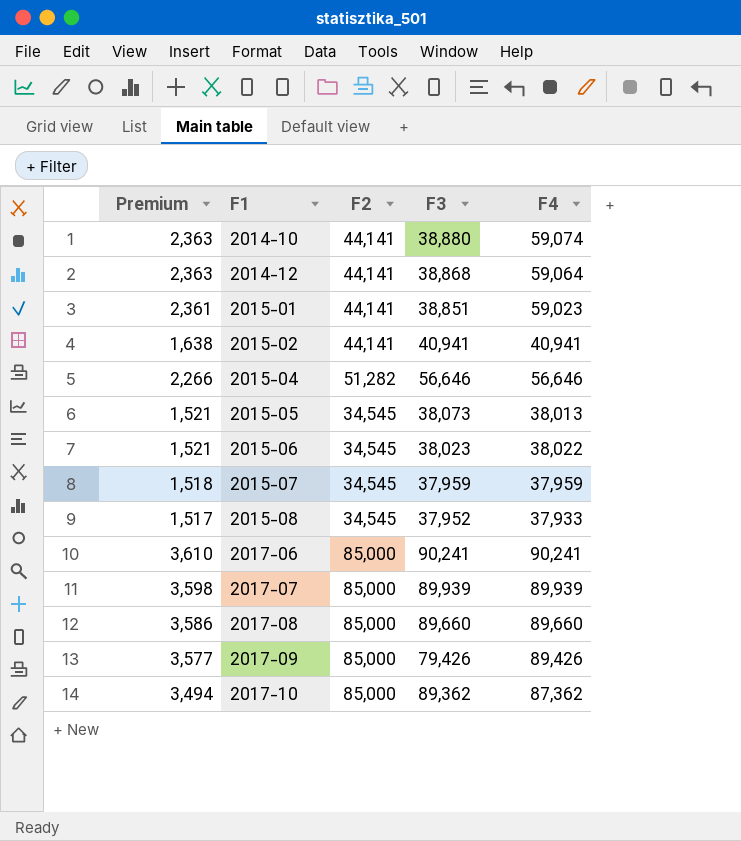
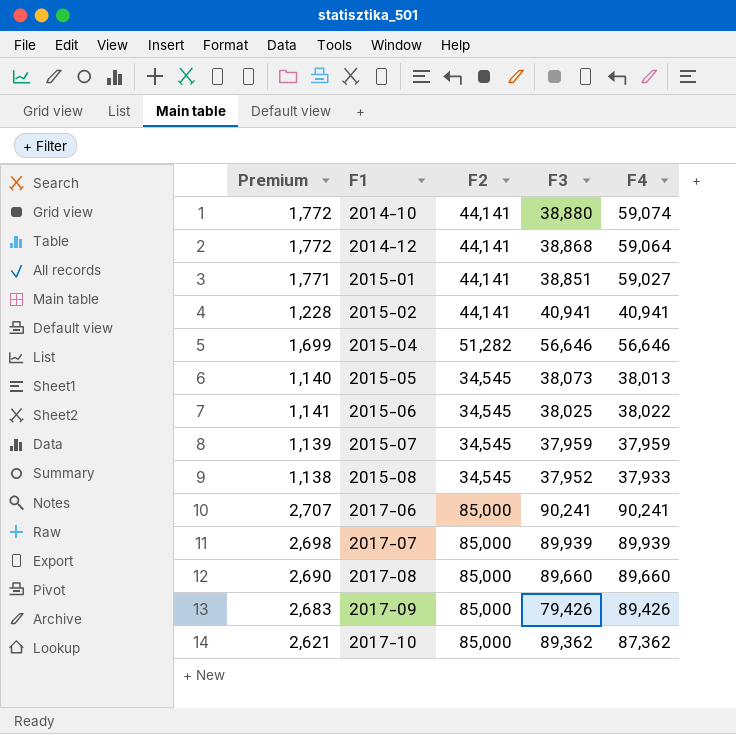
column Premium | formula: [F4] * 0.04 -> [F4] * 0.03
2015-01 | F4: 59,023 -> 59,027
2015-06 | F3: 38,023 -> 38,025

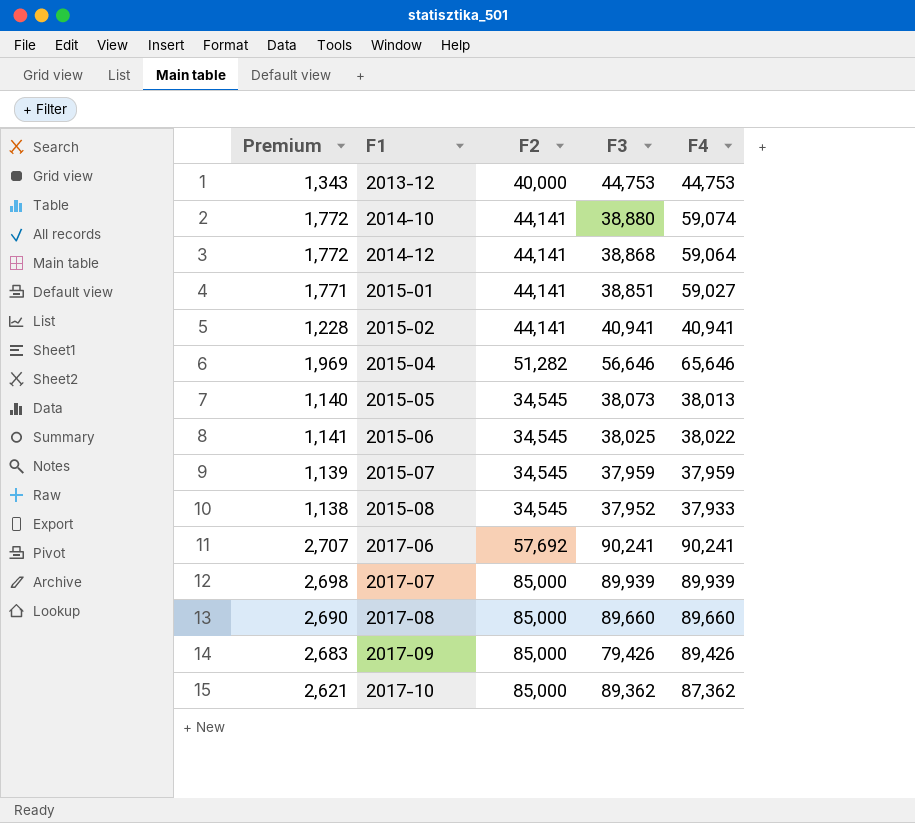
row 2013-12: none -> 1,343 | 40,000 | 44,753 | 44,753
2015-04 | Premium: 1,699 -> 1,969
2015-04 | F4: 56,646 -> 65,646
2017-06 | F2: 85,000 -> 57,692

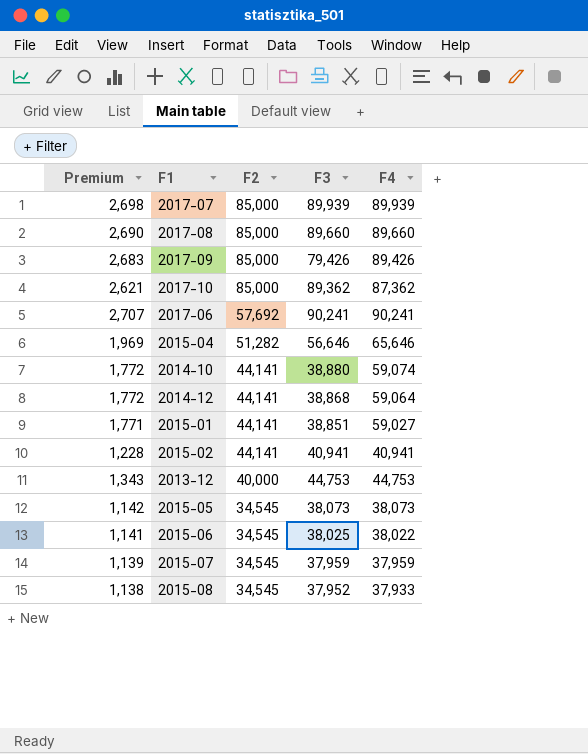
row order: F1 ascending -> F2 descending
2015-05 | Premium: 1,140 -> 1,142
2015-05 | F4: 38,013 -> 38,073

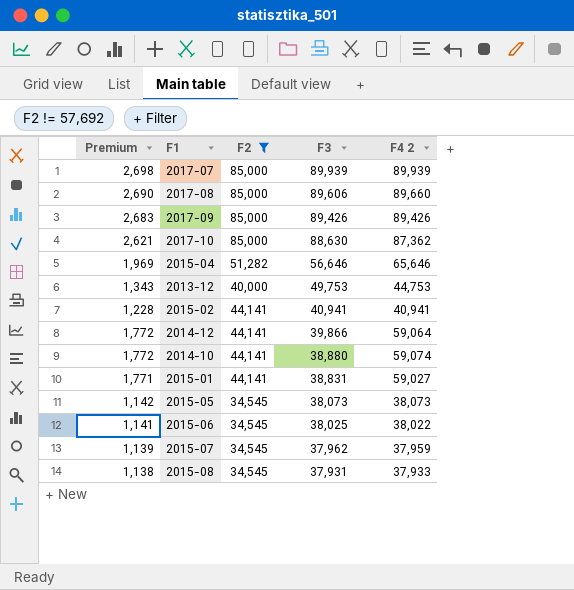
filter: none -> F2 != 57,692
row order: F2 descending -> F3 descending
column name: F4 -> F4 2
2017-08 | F3: 89,660 -> 89,606
2017-09 | F3: 79,426 -> 89,426
2017-10 | F3: 89,362 -> 88,630
2013-12 | F3: 44,753 -> 49,753
2014-12 | F3: 38,868 -> 39,866
2015-01 | F3: 38,851 -> 38,831
2015-07 | F3: 37,959 -> 37,962
2015-08 | F3: 37,952 -> 37,931

